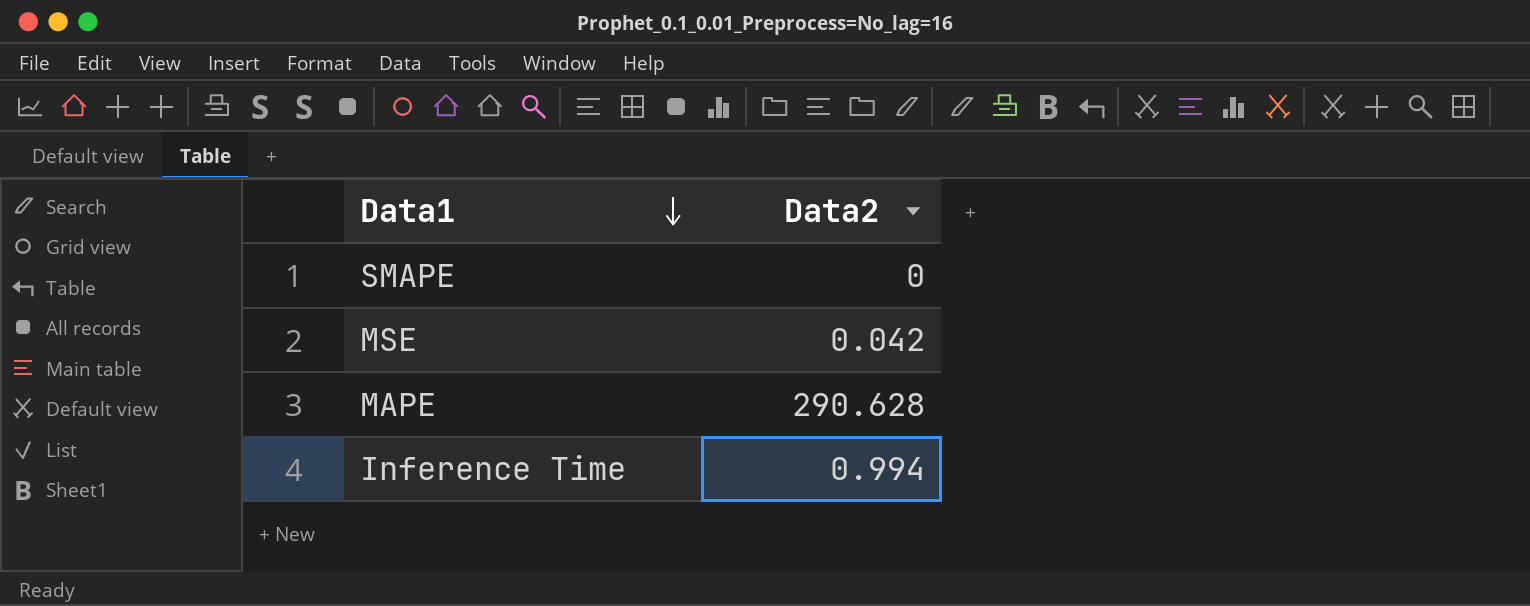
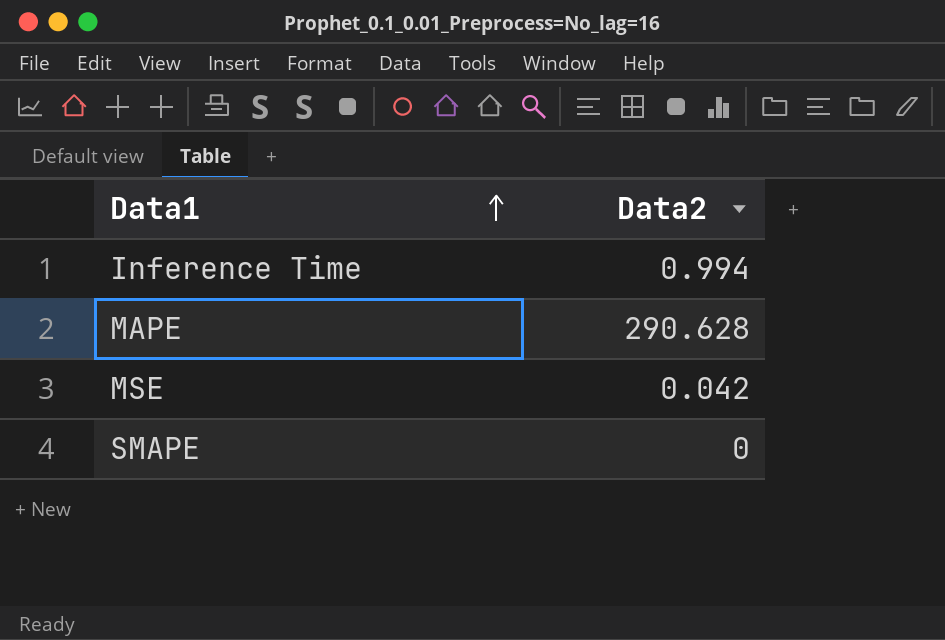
row order: Data1 descending -> Data1 ascending

